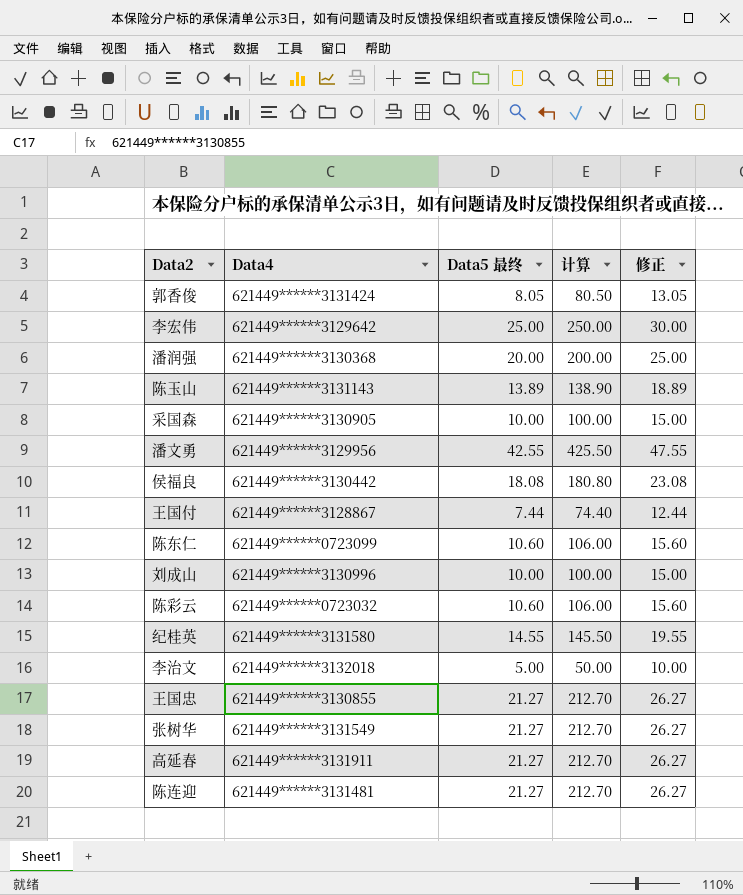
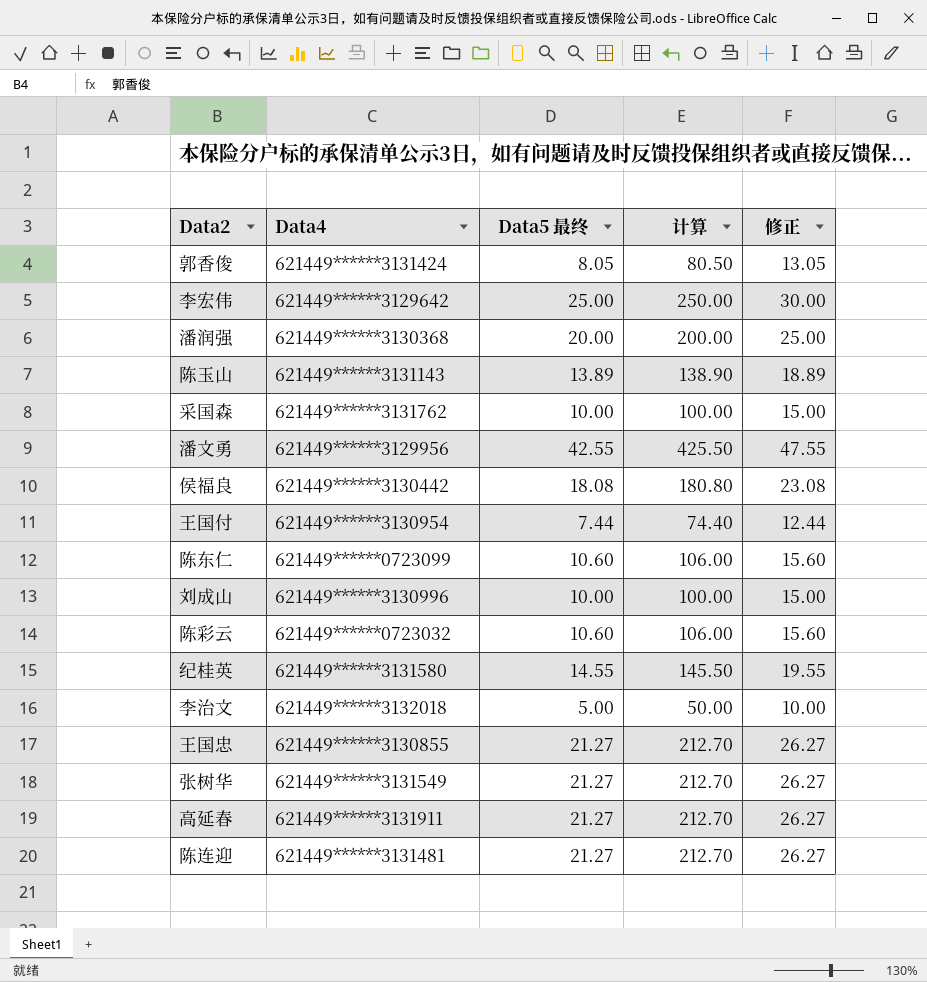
采国森 | Data4: 621449******3130905 -> 621449******3131762
王国付 | Data4: 621449******3128867 -> 621449******3130954

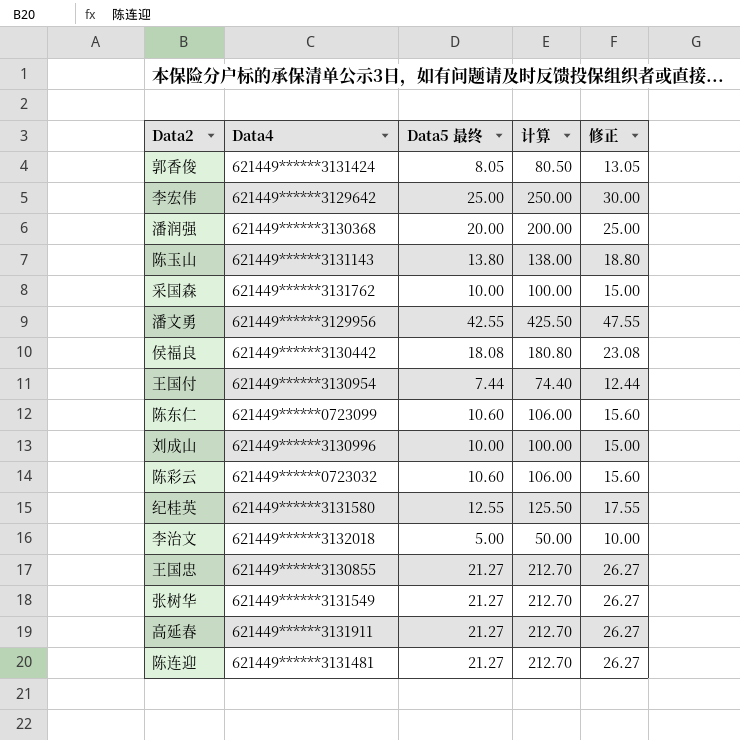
陈玉山 | Data5 最终: 13.89 -> 13.80
陈玉山 | 计算: 138.90 -> 138.00
陈玉山 | 修正: 18.89 -> 18.80
纪桂英 | Data5 最终: 14.55 -> 12.55
纪桂英 | 计算: 145.50 -> 125.50
纪桂英 | 修正: 19.55 -> 17.55

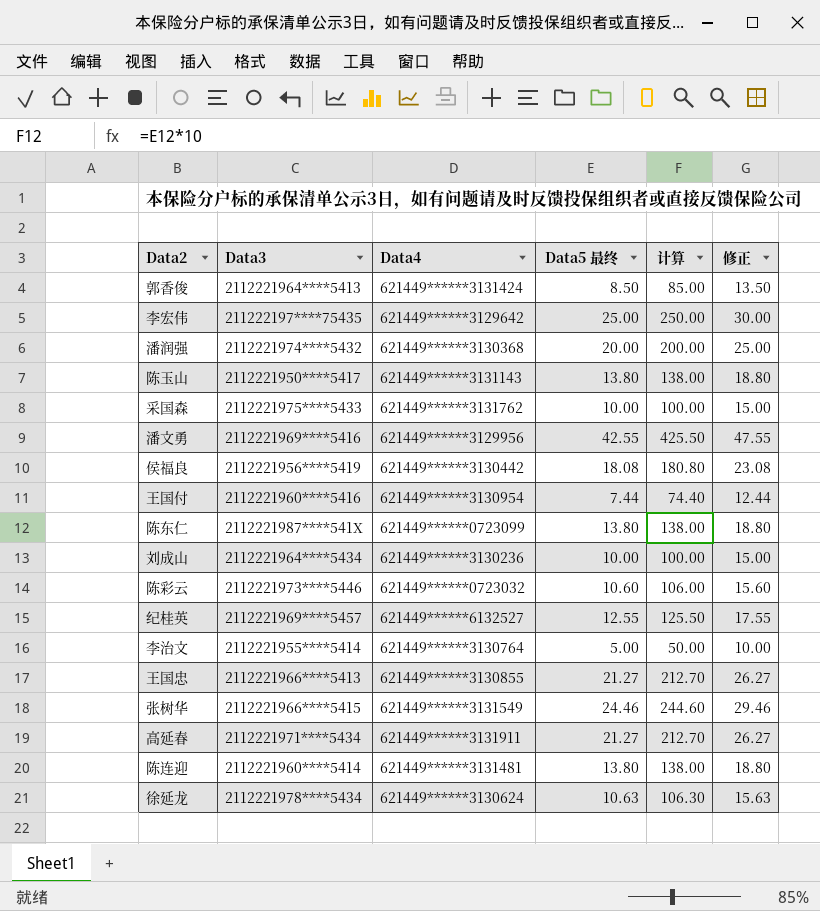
column Data3 | position: none -> 2
郭香俊 | Data5 最终: 8.05 -> 8.50
郭香俊 | 计算: 80.50 -> 85.00
郭香俊 | 修正: 13.05 -> 13.50
陈东仁 | Data5 最终: 10.60 -> 13.80
陈东仁 | 计算: 106.00 -> 138.00
陈东仁 | 修正: 15.60 -> 18.80
刘成山 | Data4: 621449******3130996 -> 621449******3130236
纪桂英 | Data4: 621449******3131580 -> 621449******6132527
李治文 | Data4: 621449******3132018 -> 621449******3130764
张树华 | Data5 最终: 21.27 -> 24.46
张树华 | 计算: 212.70 -> 244.60
张树华 | 修正: 26.27 -> 29.46
陈连迎 | Data5 最终: 21.27 -> 13.80
陈连迎 | 计算: 212.70 -> 138.00
陈连迎 | 修正: 26.27 -> 18.80
row 徐延龙: none -> 2112221978****5434 | 621449******3130624 | 10.63 | 106.30 | 15.63

